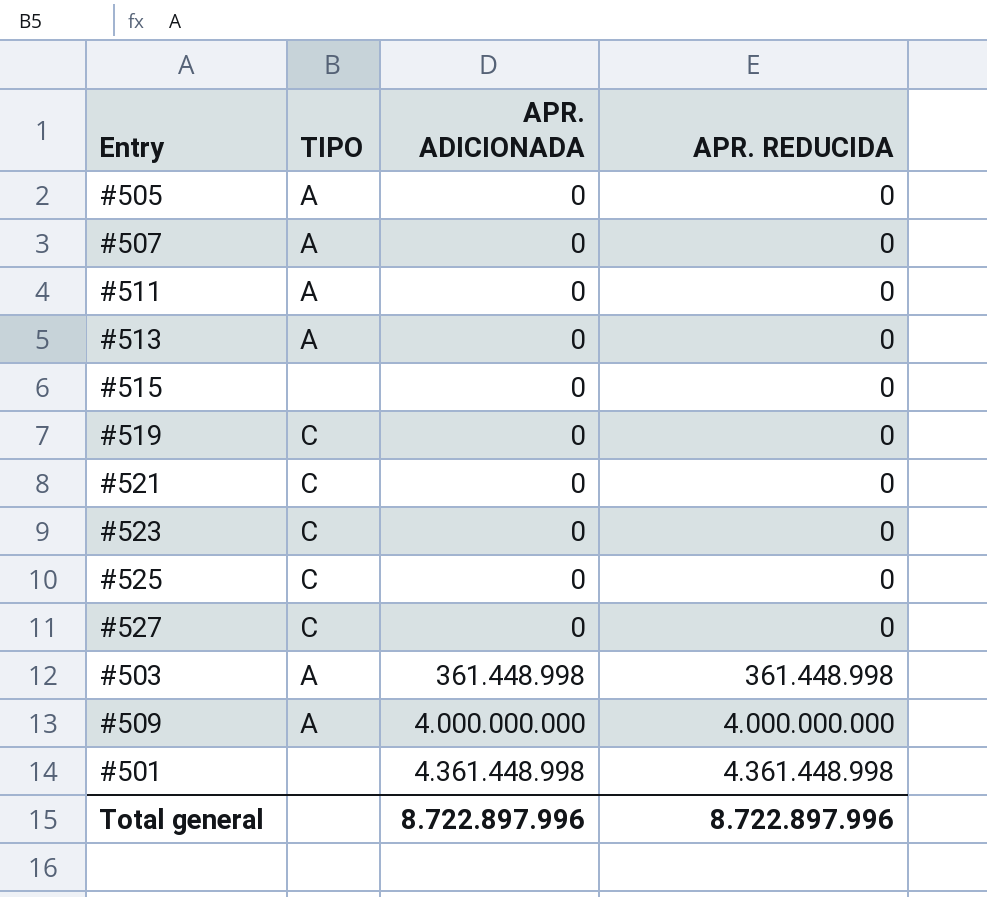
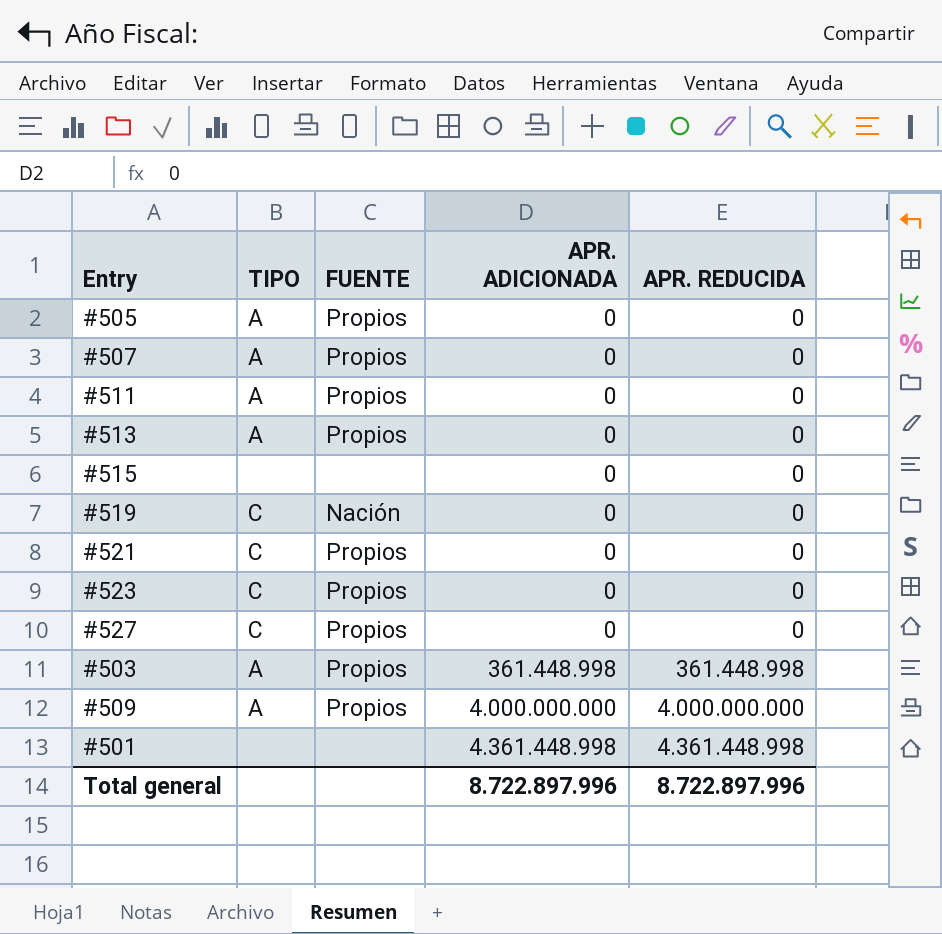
column FUENTE | position: none -> 3
row #525: C | 0 | 0 -> none

